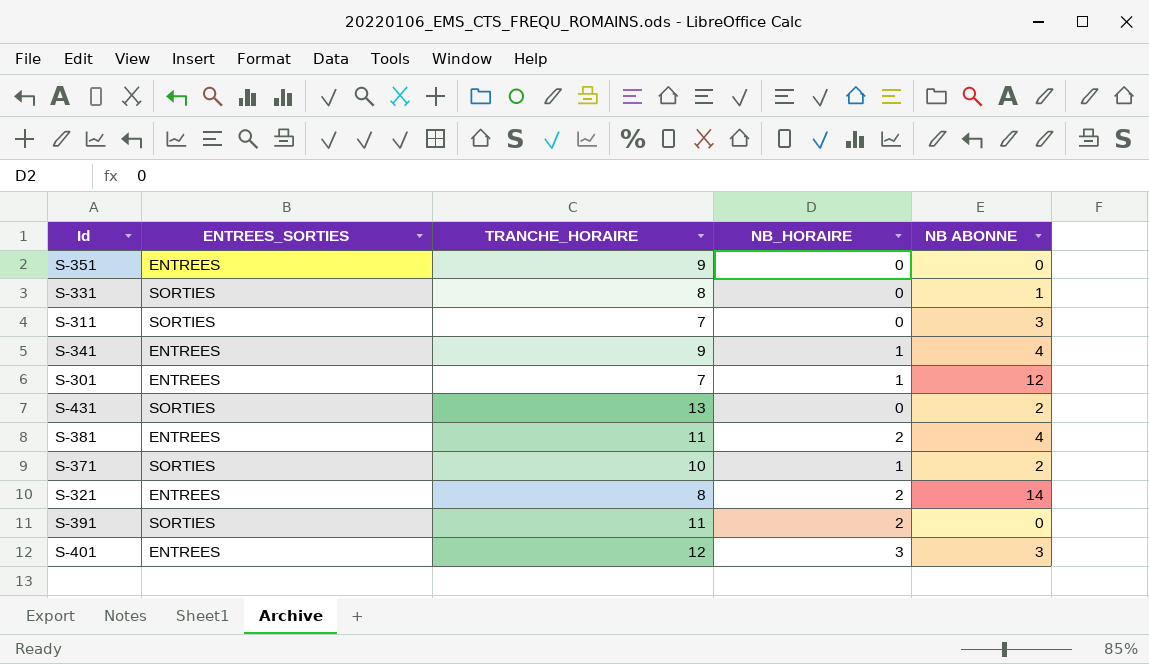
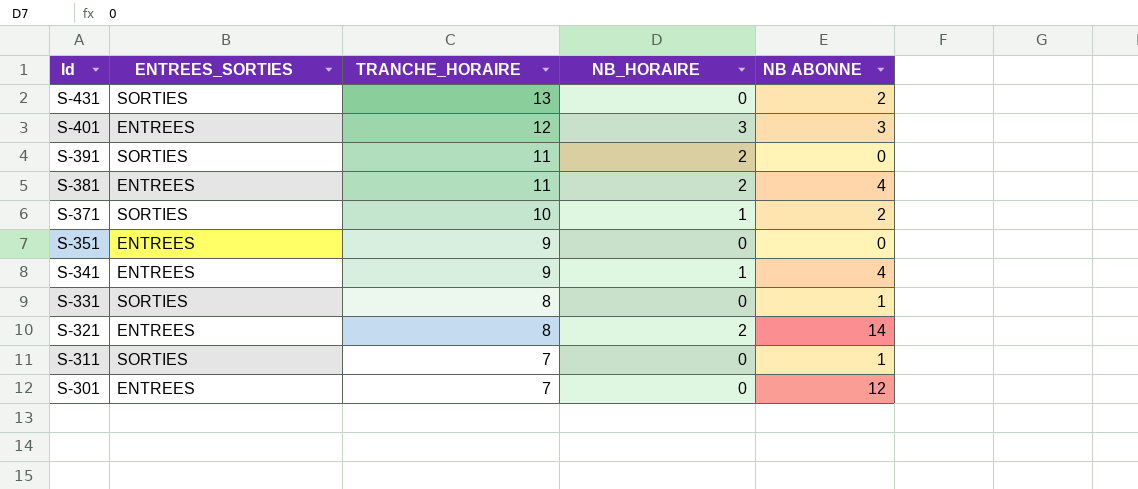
row order: none -> Id descending
S-311 | NB ABONNE: 3 -> 1
S-301 | NB_HORAIRE: 1 -> 0

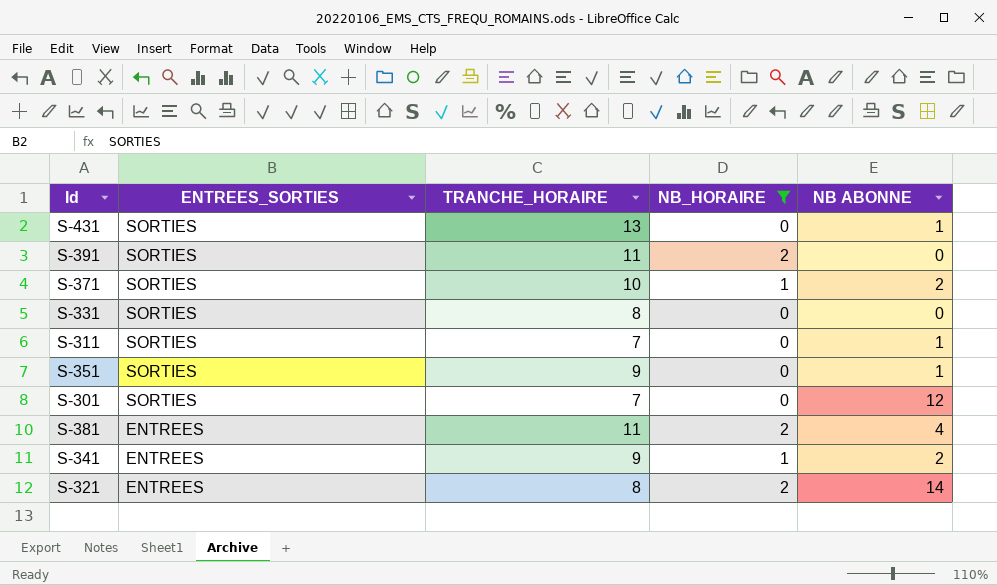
filter: none -> NB_HORAIRE != 3
row order: Id descending -> ENTREES_SORTIES descending
S-431 | NB ABONNE: 2 -> 1
S-331 | NB ABONNE: 1 -> 0
S-351 | ENTREES_SORTIES: ENTREES -> SORTIES
S-351 | NB ABONNE: 0 -> 1
S-301 | ENTREES_SORTIES: ENTREES -> SORTIES
S-341 | NB ABONNE: 4 -> 2

